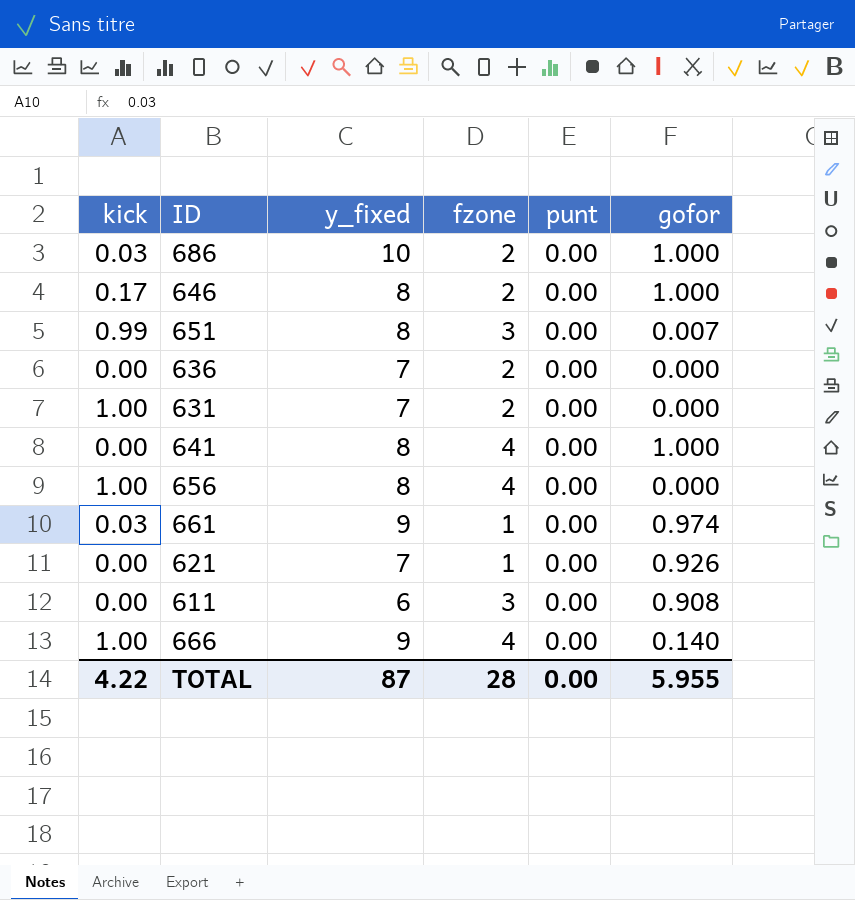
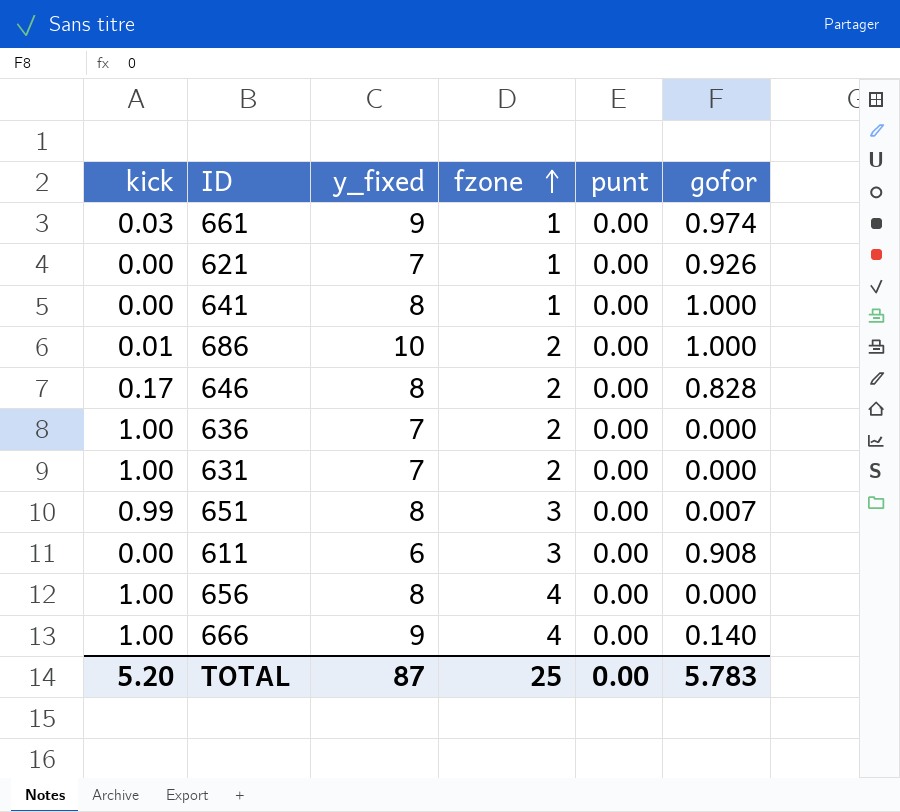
row order: none -> fzone ascending
641 | fzone: 4 -> 1
686 | kick: 0.03 -> 0.01
646 | gofor: 1.000 -> 0.828
636 | kick: 0.00 -> 1.00
TOTAL | kick: 4.22 -> 5.20
TOTAL | fzone: 28 -> 25
TOTAL | gofor: 5.955 -> 5.783

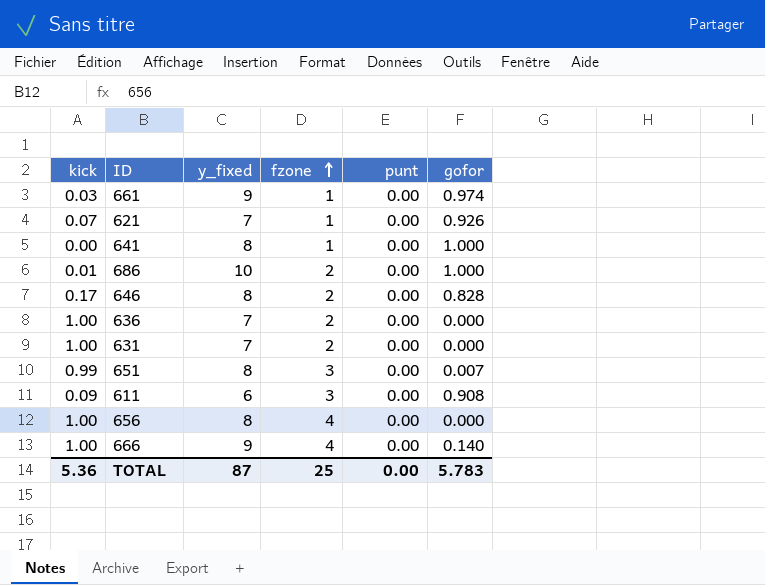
621 | kick: 0.00 -> 0.07
611 | kick: 0.00 -> 0.09
TOTAL | kick: 5.20 -> 5.36

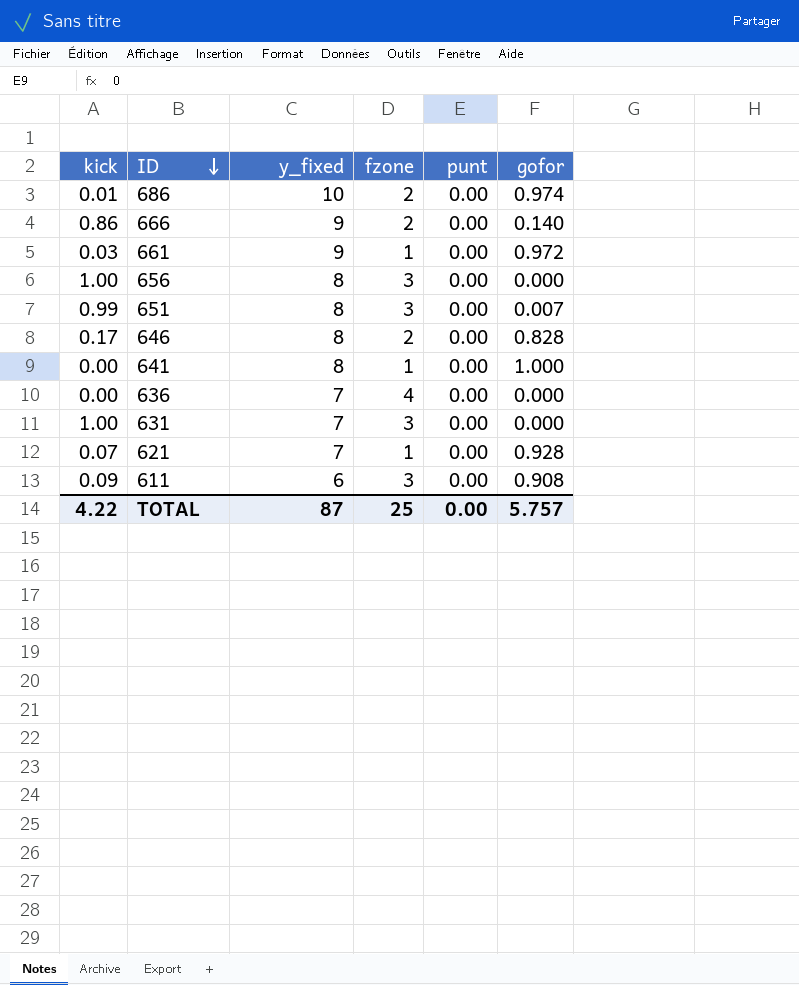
row order: fzone ascending -> ID descending
686 | gofor: 1.000 -> 0.974
666 | kick: 1.00 -> 0.86
666 | fzone: 4 -> 2
661 | gofor: 0.974 -> 0.972
656 | fzone: 4 -> 3
636 | kick: 1.00 -> 0.00
636 | fzone: 2 -> 4
631 | fzone: 2 -> 3
621 | gofor: 0.926 -> 0.928
TOTAL | kick: 5.36 -> 4.22
TOTAL | gofor: 5.783 -> 5.757

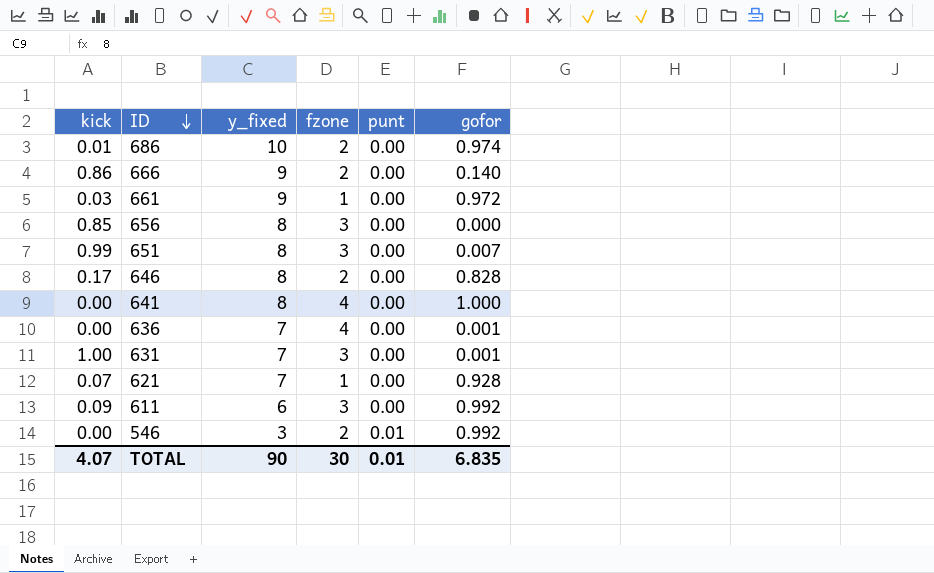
656 | kick: 1.00 -> 0.85
641 | fzone: 1 -> 4
636 | gofor: 0.000 -> 0.001
631 | gofor: 0.000 -> 0.001
611 | gofor: 0.908 -> 0.992
row 546: none -> 0.00 | 3 | 2 | 0.01 | 0.992
TOTAL | kick: 4.22 -> 4.07
TOTAL | y_fixed: 87 -> 90
TOTAL | fzone: 25 -> 30
TOTAL | punt: 0.00 -> 0.01
TOTAL | gofor: 5.757 -> 6.835

